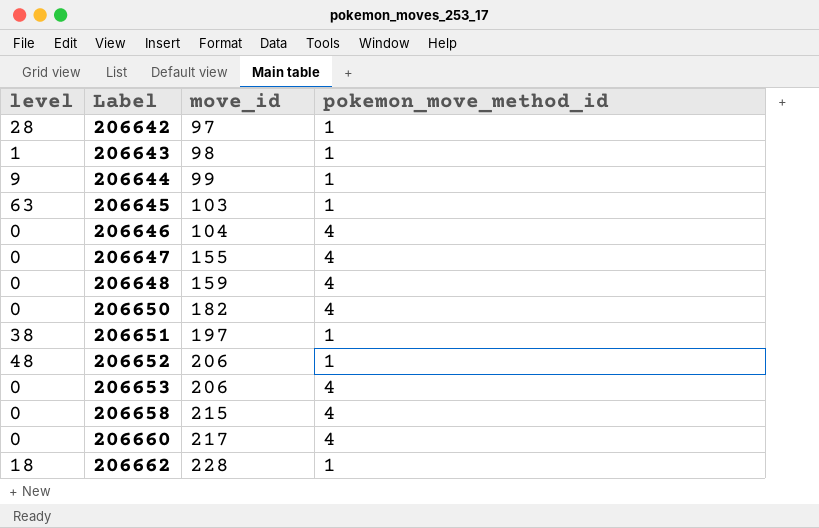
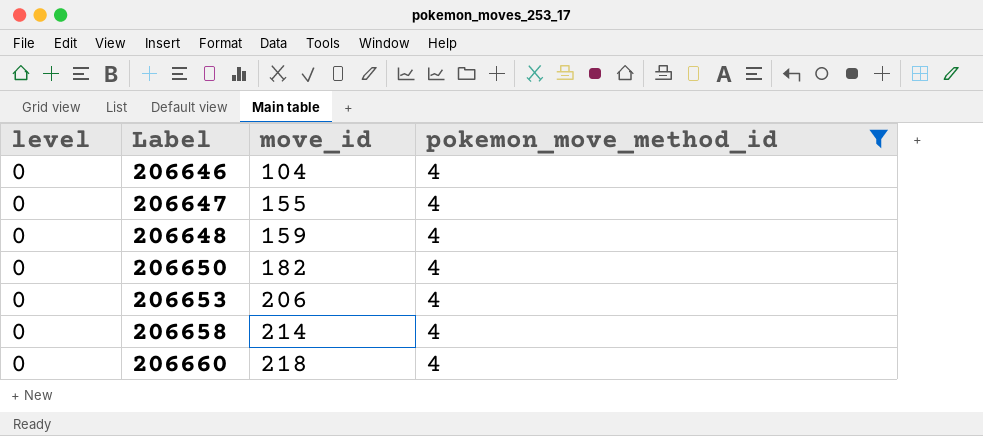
filter: none -> pokemon_move_method_id = 4
206658 | move_id: 215 -> 214
206660 | move_id: 217 -> 218

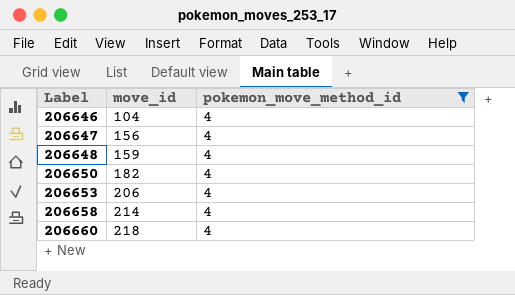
column level | position: 1 -> none
206647 | move_id: 155 -> 156

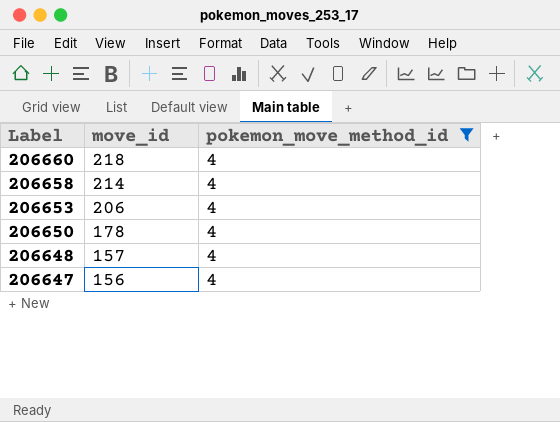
row order: Label ascending -> Label descending
row 206646: 104 | 4 -> none
206650 | move_id: 182 -> 178
206648 | move_id: 159 -> 157

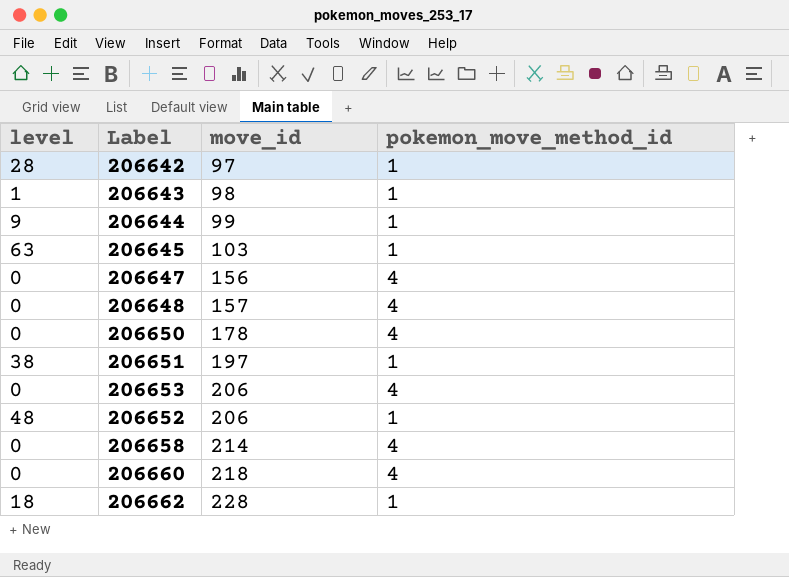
filter: pokemon_move_method_id = 4 -> none
row order: Label descending -> move_id ascending
column level | position: none -> 1

